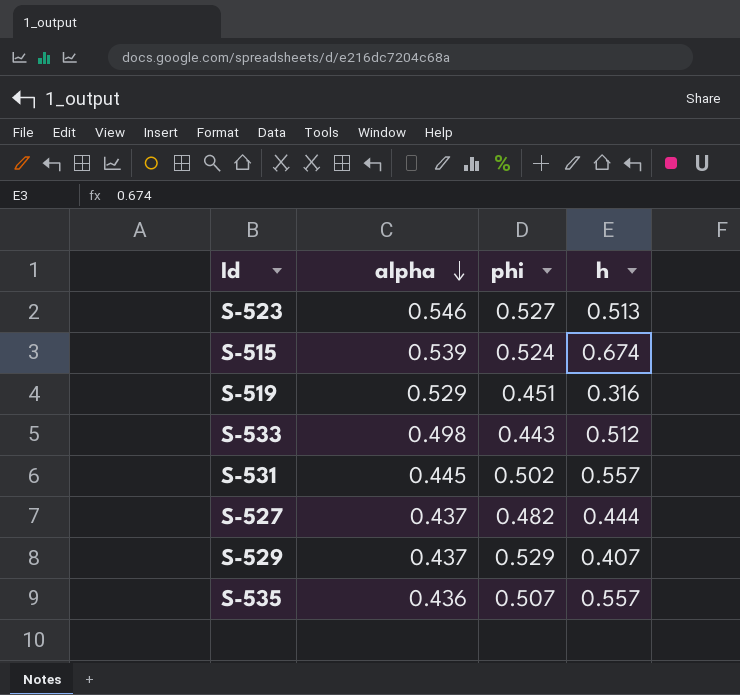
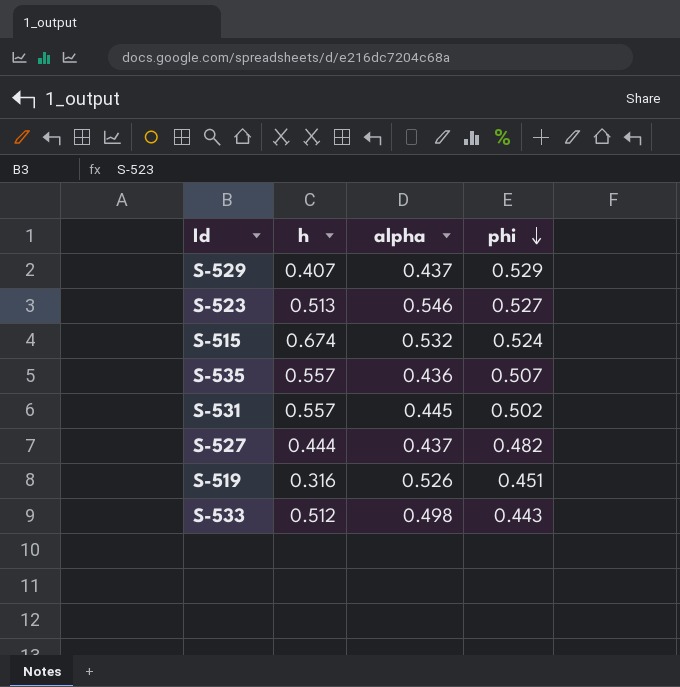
row order: alpha descending -> phi descending
column h | position: 4 -> 2
S-515 | alpha: 0.539 -> 0.532
S-519 | alpha: 0.529 -> 0.526

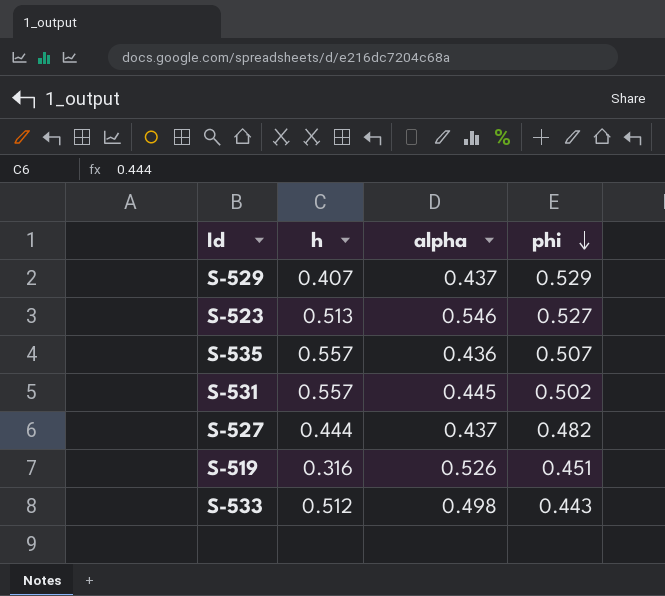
row S-515: 0.674 | 0.532 | 0.524 -> none

